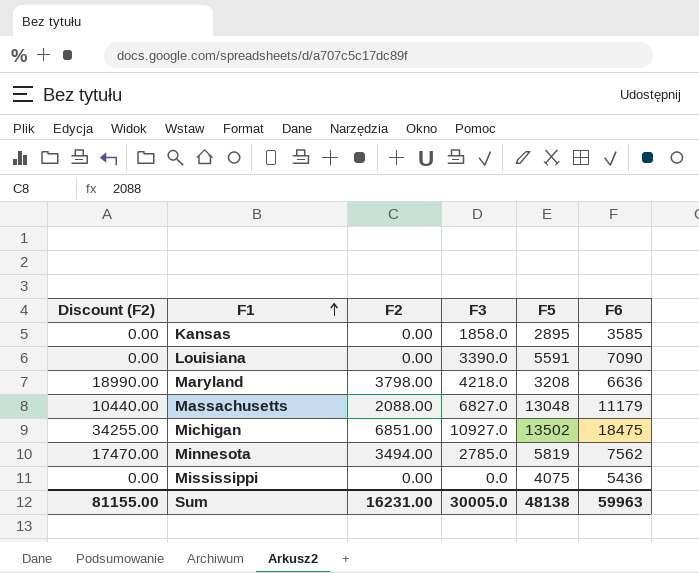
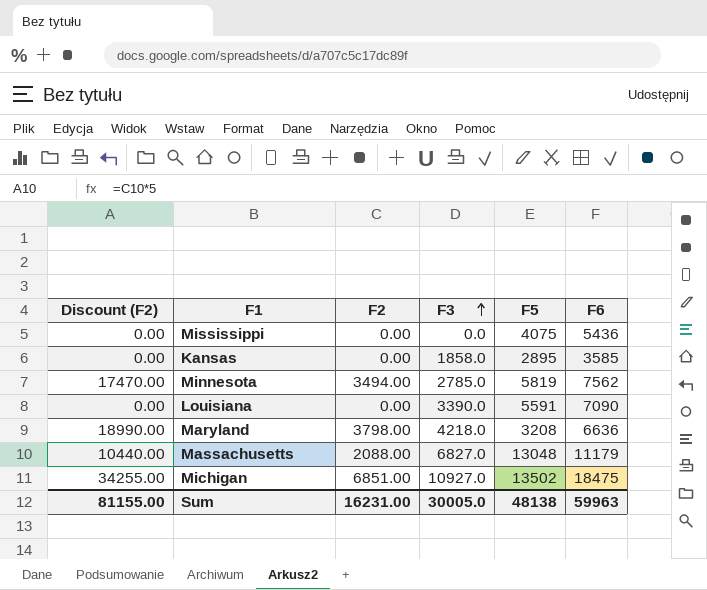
row order: F1 ascending -> F3 ascending

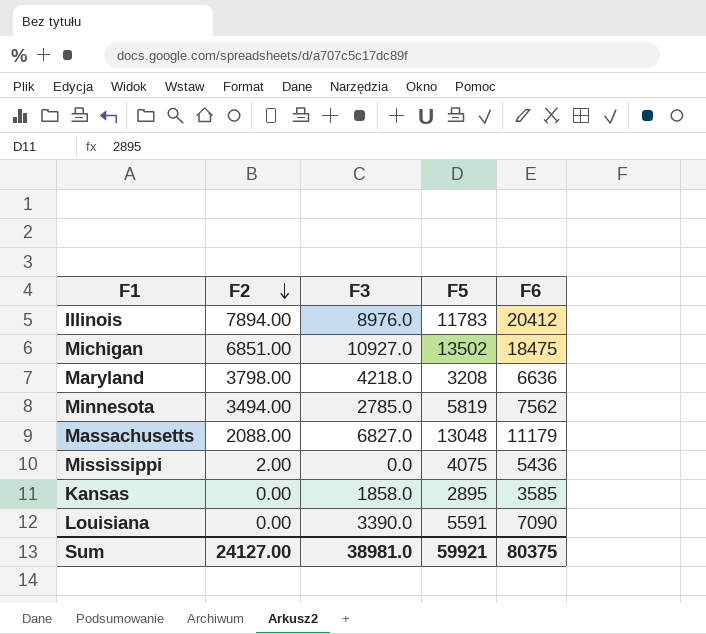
row order: F3 ascending -> F2 descending
column Discount (F2) | formula: [F2] * 5 -> none
row Illinois: none -> 7894.00 | 8976.0 | 11783 | 20412
Mississippi | F2: 0.00 -> 2.00
Sum | F2: 16231.00 -> 24127.00
Sum | F3: 30005.0 -> 38981.0
Sum | F5: 48138 -> 59921
Sum | F6: 59963 -> 80375

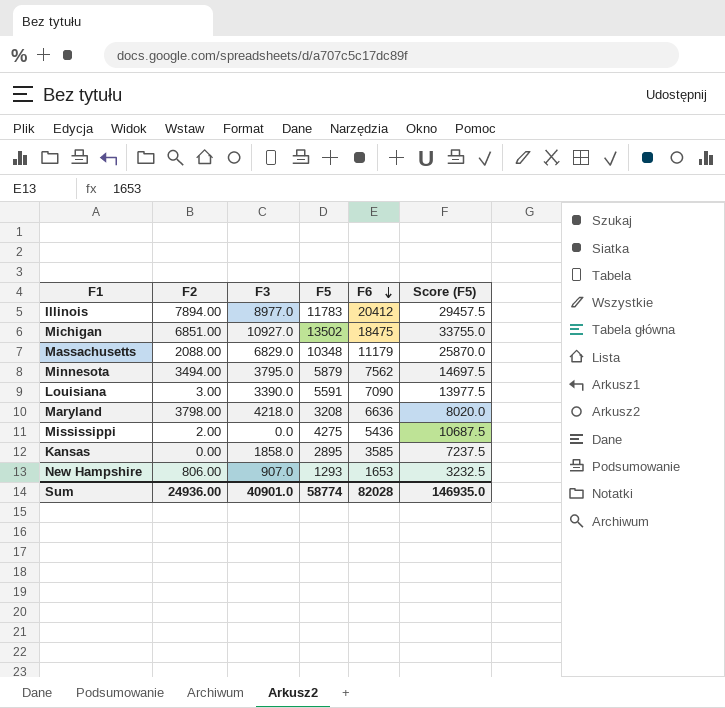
row order: F2 descending -> F6 descending
column Score (F5) | formula: none -> [F5] * 2.5
Illinois | F3: 8976.0 -> 8977.0
Massachusetts | F3: 6827.0 -> 6829.0
Massachusetts | F5: 13048 -> 10348
Minnesota | F3: 2785.0 -> 3795.0
Minnesota | F5: 5819 -> 5879
Louisiana | F2: 0.00 -> 3.00
Mississippi | F5: 4075 -> 4275
row New Hampshire: none -> 806.00 | 907.0 | 1293 | 1653 | 3232.5
Sum | F2: 24127.00 -> 24936.00
Sum | F3: 38981.0 -> 40901.0
Sum | F5: 59921 -> 58774
Sum | F6: 80375 -> 82028

